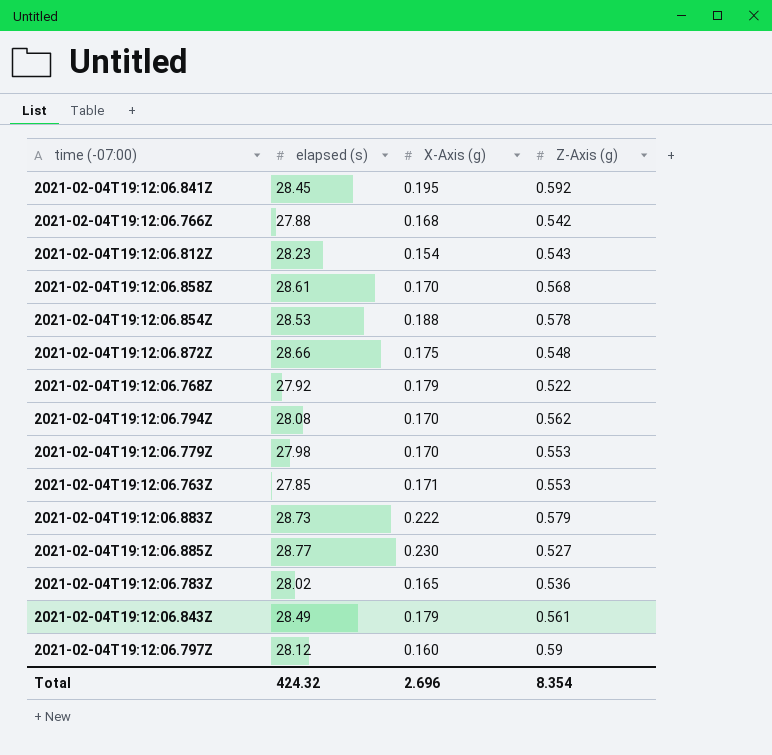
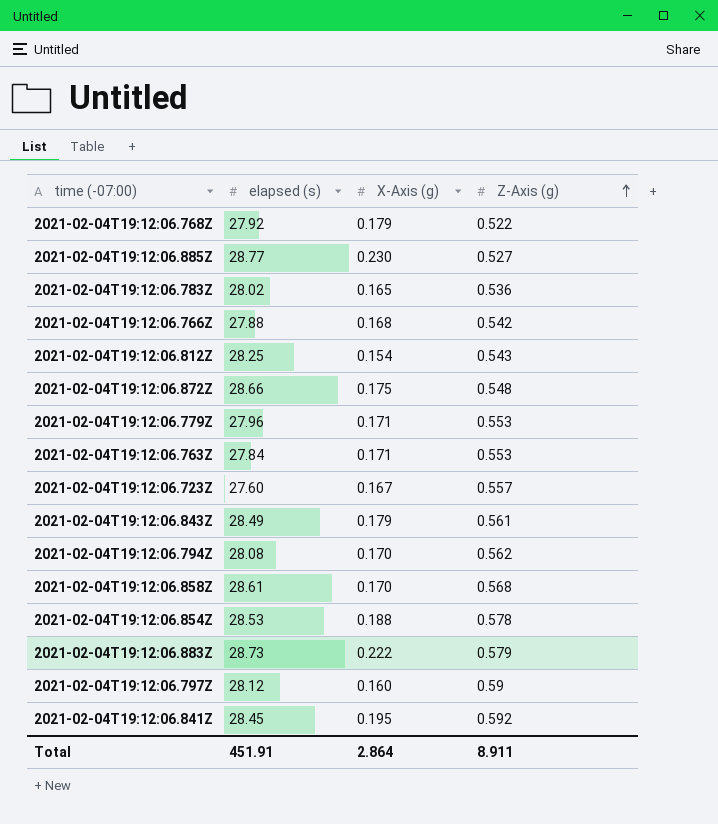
row order: none -> Z-Axis (g) ascending
2021-02-04T19:12:06.812Z | elapsed (s): 28.23 -> 28.25
2021-02-04T19:12:06.779Z | elapsed (s): 27.98 -> 27.96
2021-02-04T19:12:06.779Z | X-Axis (g): 0.170 -> 0.171
2021-02-04T19:12:06.763Z | elapsed (s): 27.85 -> 27.84
row 2021-02-04T19:12:06.723Z: none -> 27.60 | 0.167 | 0.557
Total | elapsed (s): 424.32 -> 451.91
Total | X-Axis (g): 2.696 -> 2.864
Total | Z-Axis (g): 8.354 -> 8.911

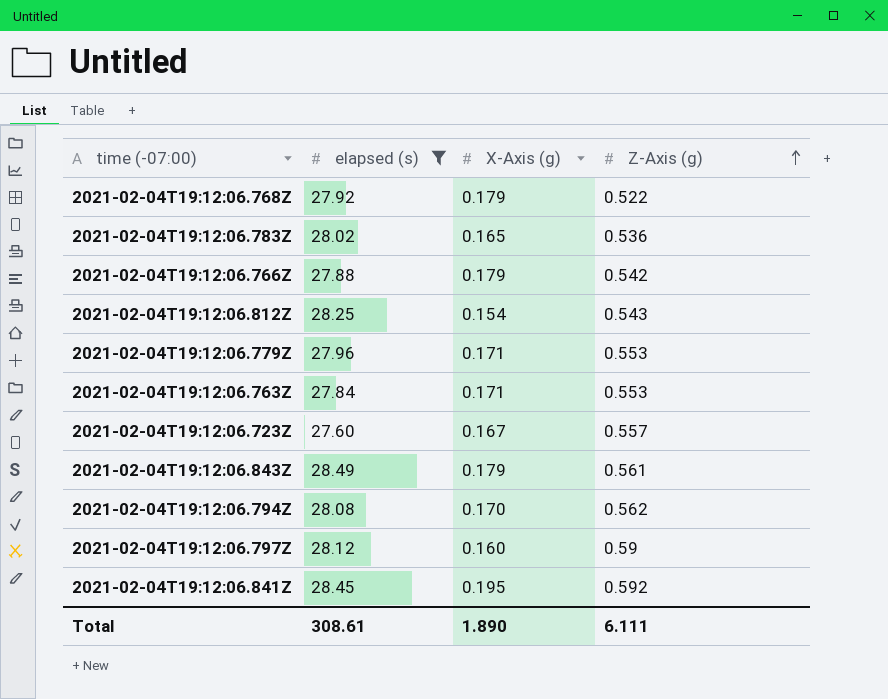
filter: none -> elapsed (s) <= 28.49
2021-02-04T19:12:06.766Z | X-Axis (g): 0.168 -> 0.179
Total | elapsed (s): 451.91 -> 308.61
Total | X-Axis (g): 2.864 -> 1.890
Total | Z-Axis (g): 8.911 -> 6.111

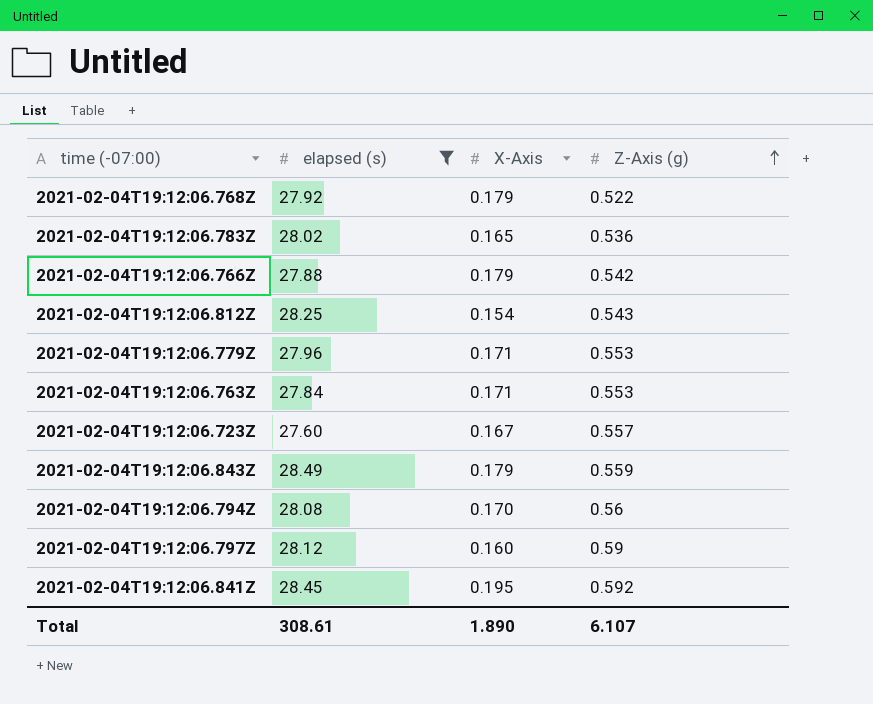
column name: X-Axis (g) -> X-Axis
2021-02-04T19:12:06.843Z | Z-Axis (g): 0.561 -> 0.559
2021-02-04T19:12:06.794Z | Z-Axis (g): 0.562 -> 0.56
Total | Z-Axis (g): 6.111 -> 6.107

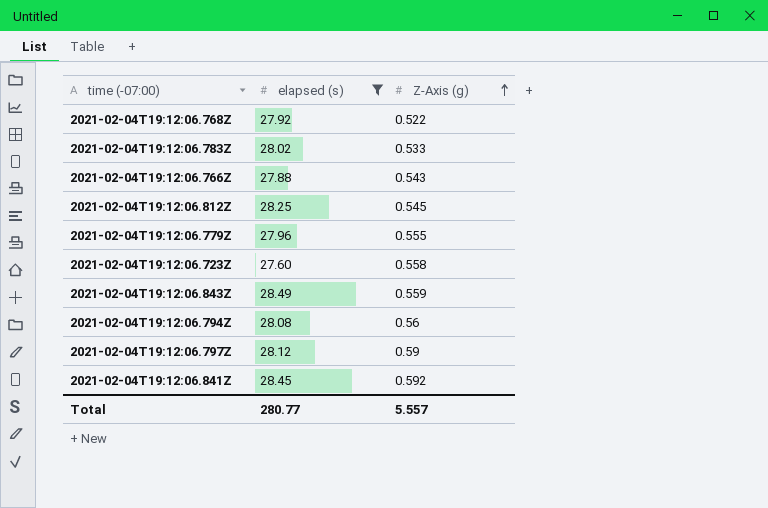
column X-Axis | position: 3 -> none
row 2021-02-04T19:12:06.763Z: 27.84 | 0.171 | 0.553 -> none
2021-02-04T19:12:06.783Z | Z-Axis (g): 0.536 -> 0.533
2021-02-04T19:12:06.766Z | Z-Axis (g): 0.542 -> 0.543
2021-02-04T19:12:06.812Z | Z-Axis (g): 0.543 -> 0.545
2021-02-04T19:12:06.779Z | Z-Axis (g): 0.553 -> 0.555
2021-02-04T19:12:06.723Z | Z-Axis (g): 0.557 -> 0.558
Total | elapsed (s): 308.61 -> 280.77
Total | Z-Axis (g): 6.107 -> 5.557

